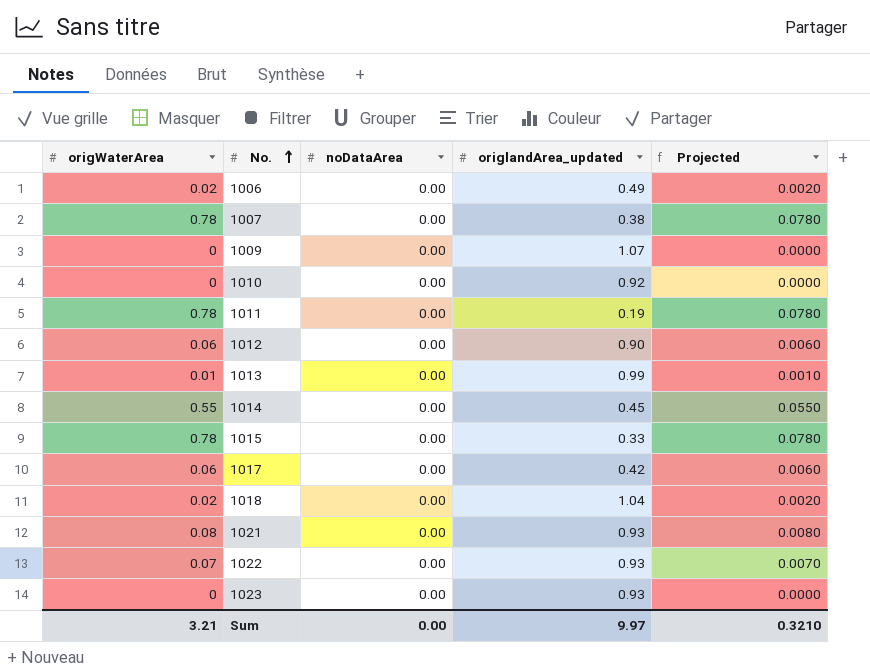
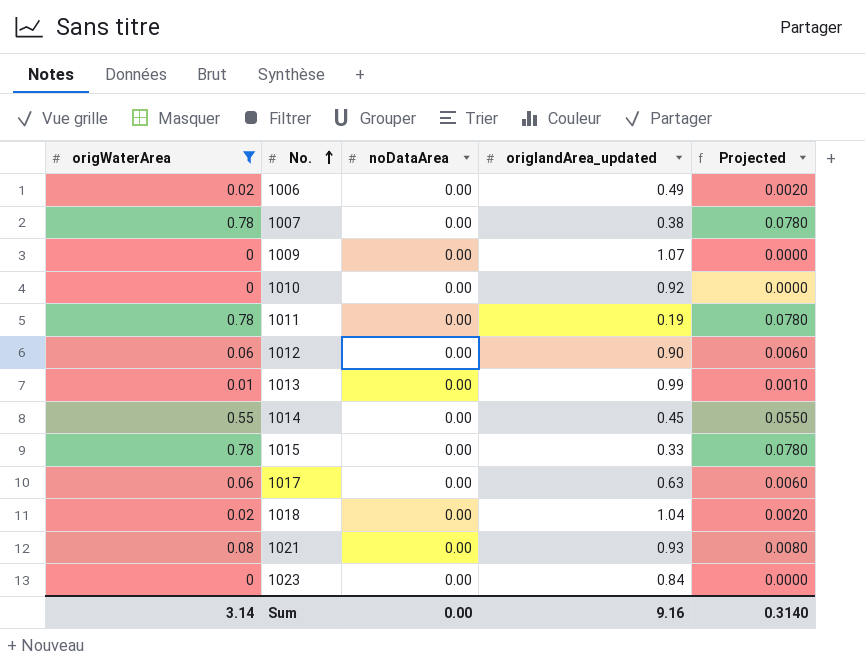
filter: none -> origWaterArea != 0.07
1017 | origlandArea_updated: 0.42 -> 0.63
1023 | origlandArea_updated: 0.93 -> 0.84
Sum | origWaterArea: 3.21 -> 3.14
Sum | origlandArea_updated: 9.97 -> 9.16
Sum | Projected: 0.3210 -> 0.3140

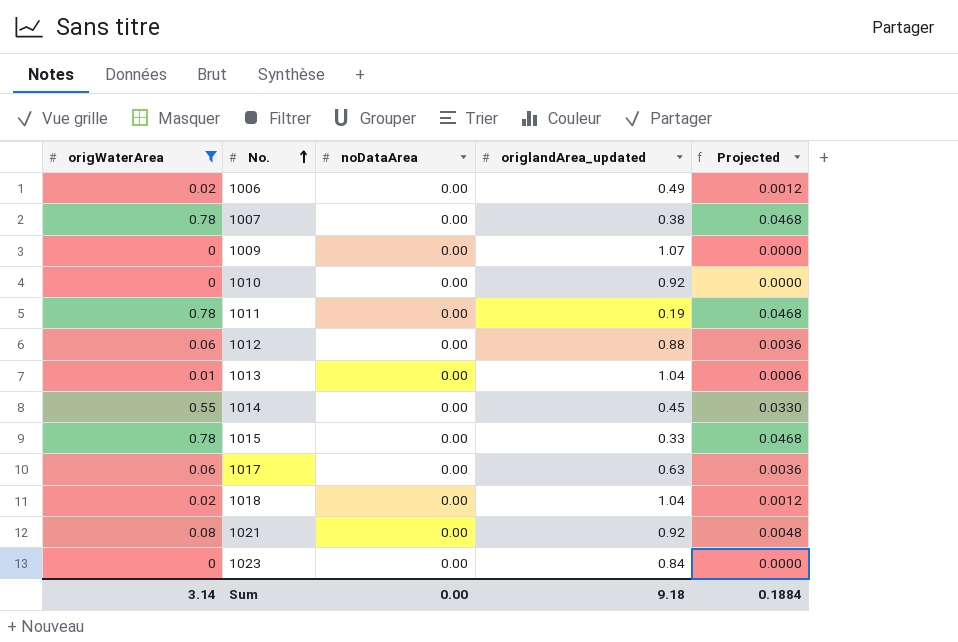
column Projected | formula: [origWaterArea] * 0.1 -> [origWaterArea] * 0.06
1012 | origlandArea_updated: 0.90 -> 0.88
1013 | origlandArea_updated: 0.99 -> 1.04
1021 | origlandArea_updated: 0.93 -> 0.92
Sum | origlandArea_updated: 9.16 -> 9.18
Sum | Projected: 0.3140 -> 0.1884

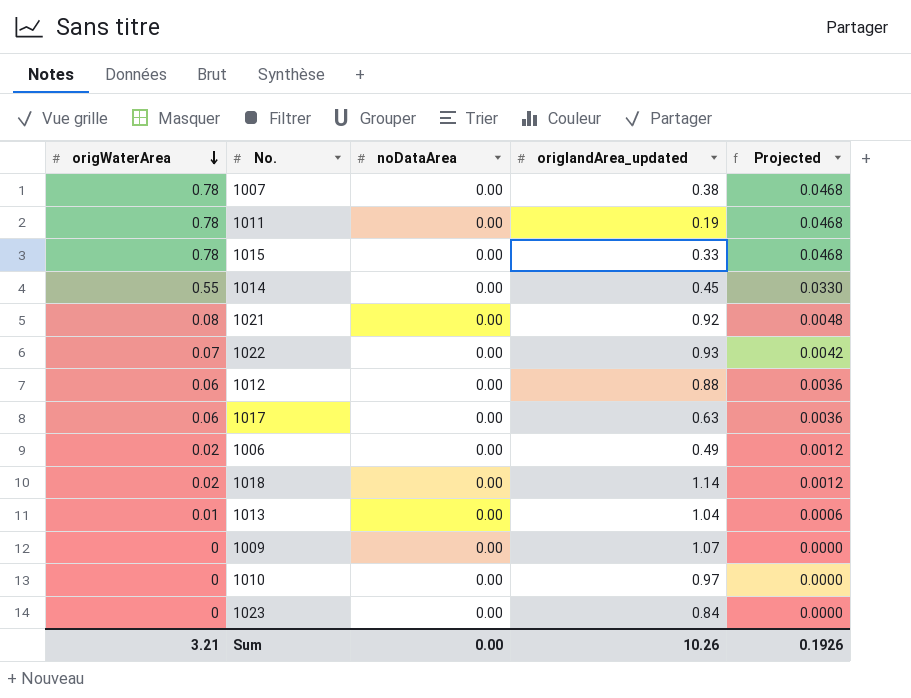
filter: origWaterArea != 0.07 -> none
row order: No. ascending -> origWaterArea descending
1018 | origlandArea_updated: 1.04 -> 1.14
1010 | origlandArea_updated: 0.92 -> 0.97
Sum | origWaterArea: 3.14 -> 3.21
Sum | origlandArea_updated: 9.18 -> 10.26
Sum | Projected: 0.1884 -> 0.1926

